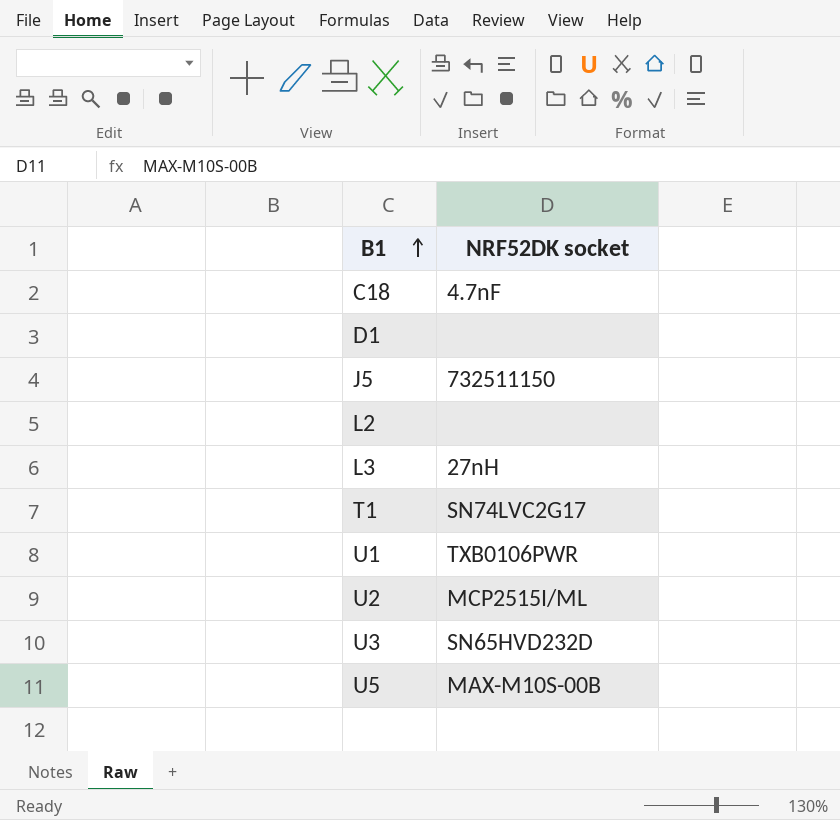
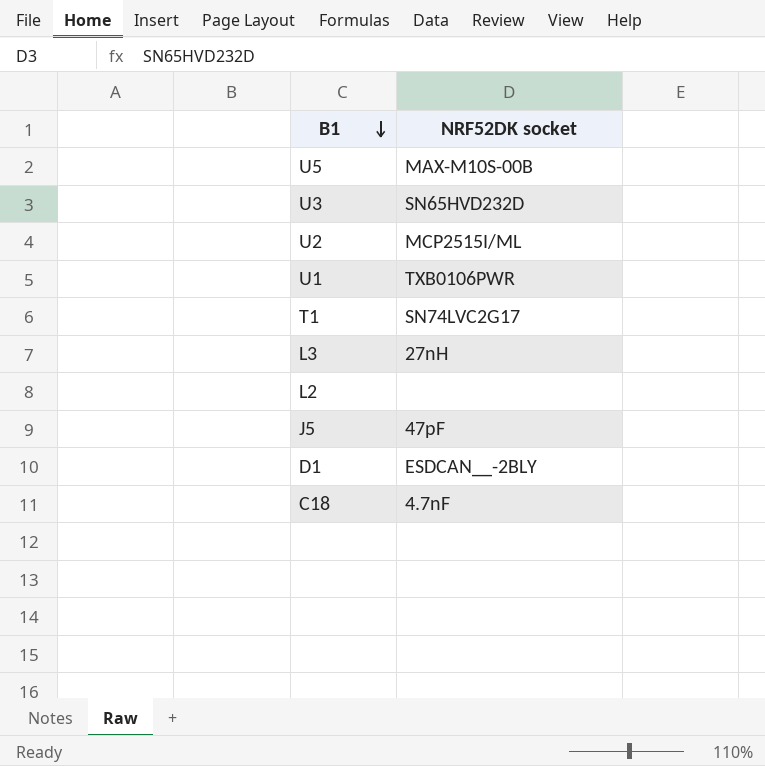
row order: B1 ascending -> B1 descending
J5 | NRF52DK socket: 732511150 -> 47pF
D1 | NRF52DK socket: none -> ESDCAN__-2BLY

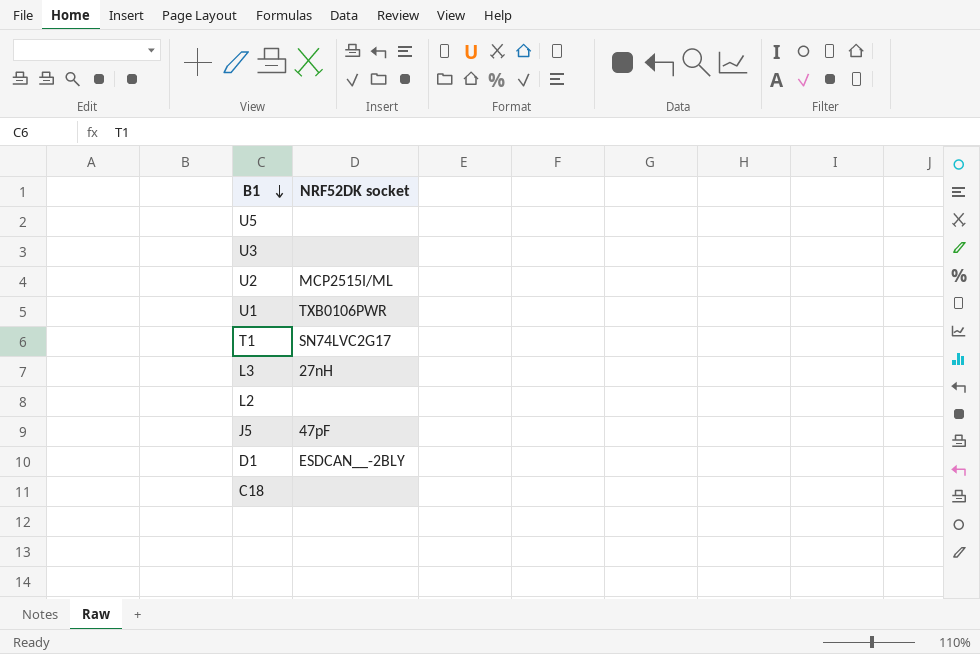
U5 | NRF52DK socket: MAX-M10S-00B -> none
U3 | NRF52DK socket: SN65HVD232D -> none
C18 | NRF52DK socket: 4.7nF -> none

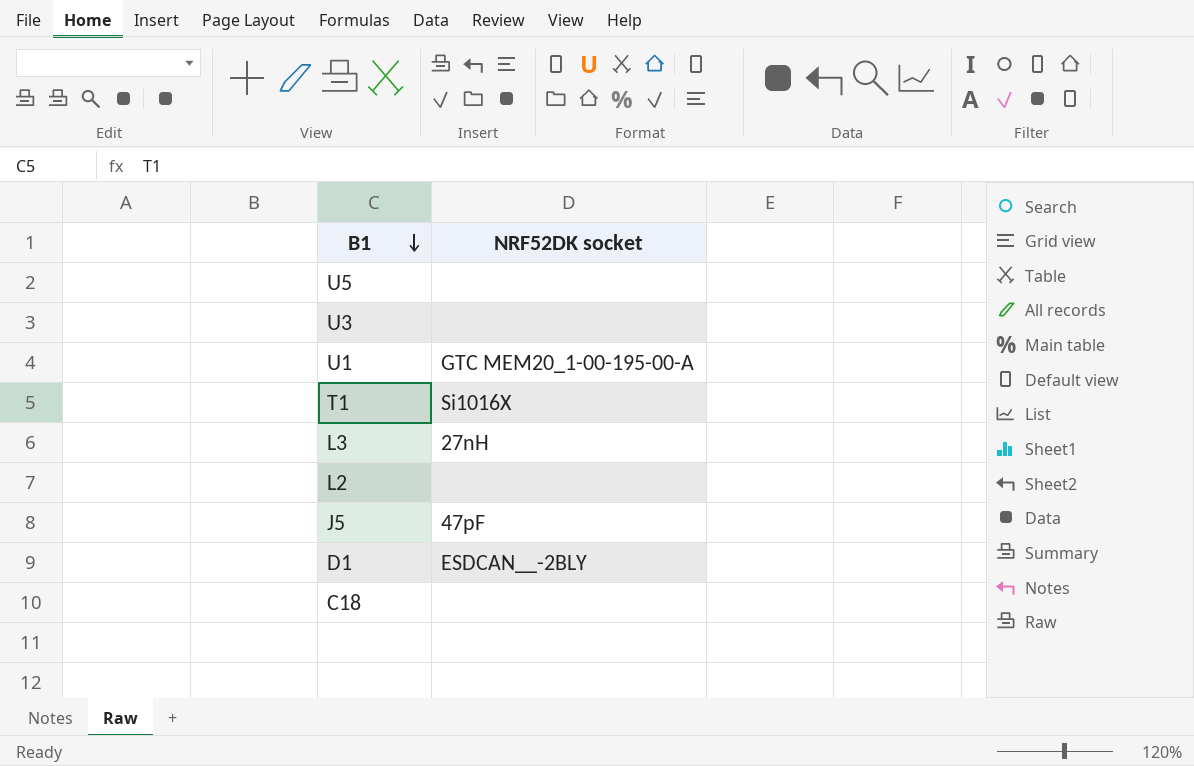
row U2: MCP2515I/ML -> none
U1 | NRF52DK socket: TXB0106PWR -> GTC MEM20_1-00-195-00-A
T1 | NRF52DK socket: SN74LVC2G17 -> Si1016X

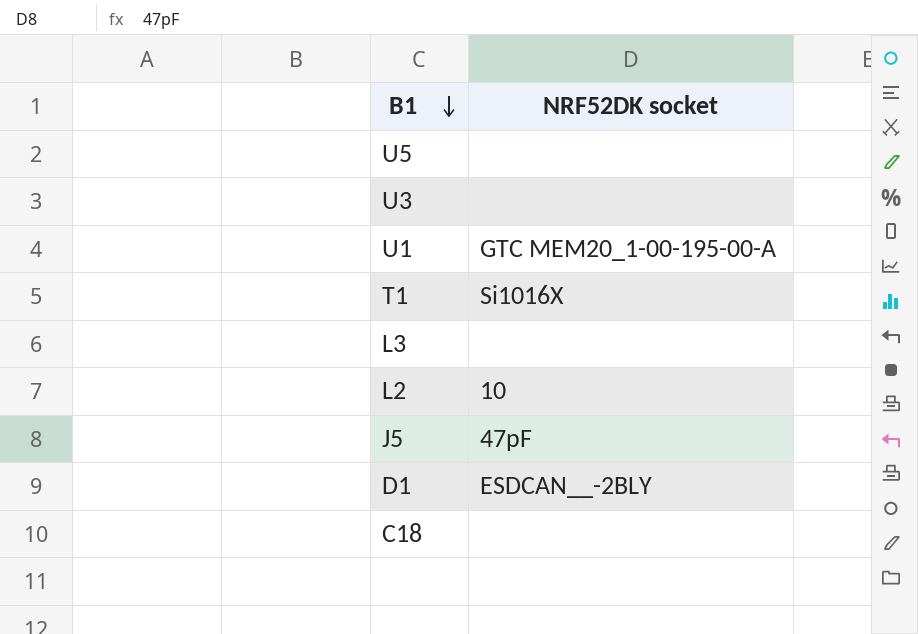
L3 | NRF52DK socket: 27nH -> none
L2 | NRF52DK socket: none -> 10

